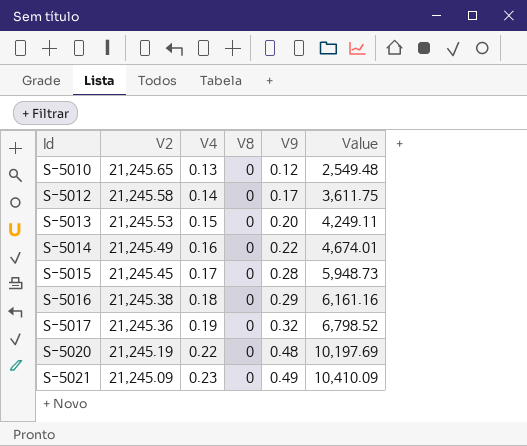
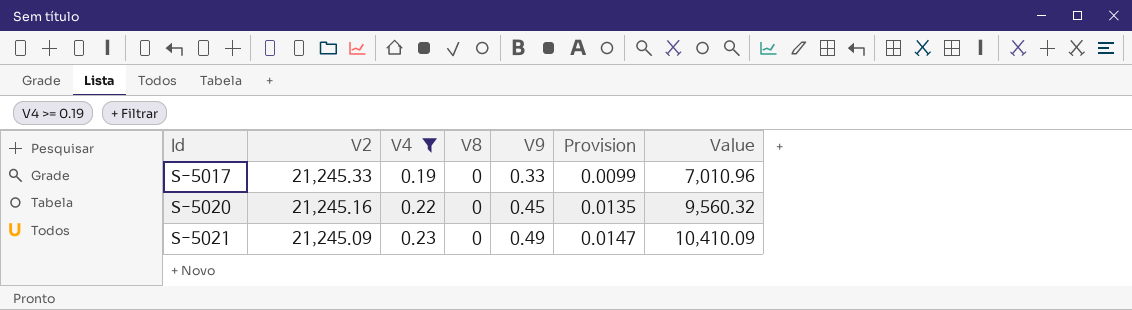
filter: none -> V4 >= 0.19
column Provision | formula: none -> [V9] * 0.03
S-5017 | V2: 21,245.36 -> 21,245.33
S-5017 | V9: 0.32 -> 0.33
S-5017 | Value: 6,798.52 -> 7,010.96
S-5020 | V2: 21,245.19 -> 21,245.16
S-5020 | V9: 0.48 -> 0.45
S-5020 | Value: 10,197.69 -> 9,560.32

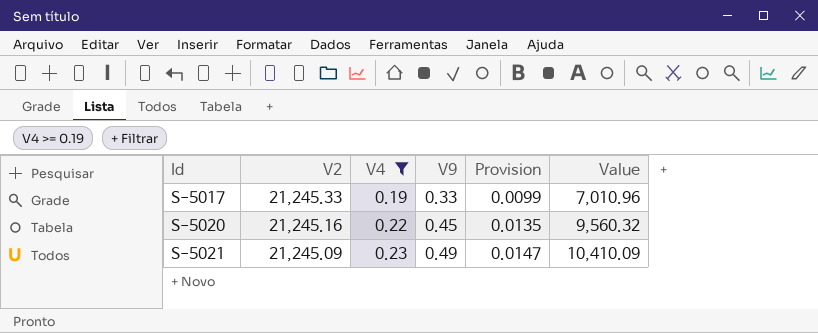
column V8 | position: 4 -> none

